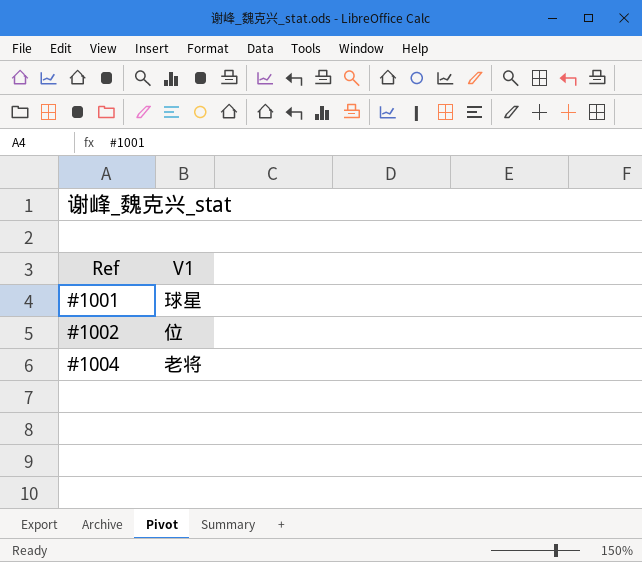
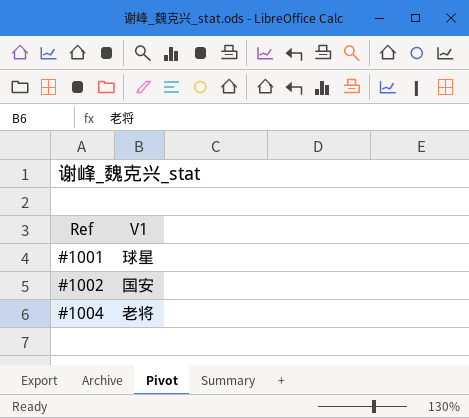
#1002 | V1: 位 -> 国安

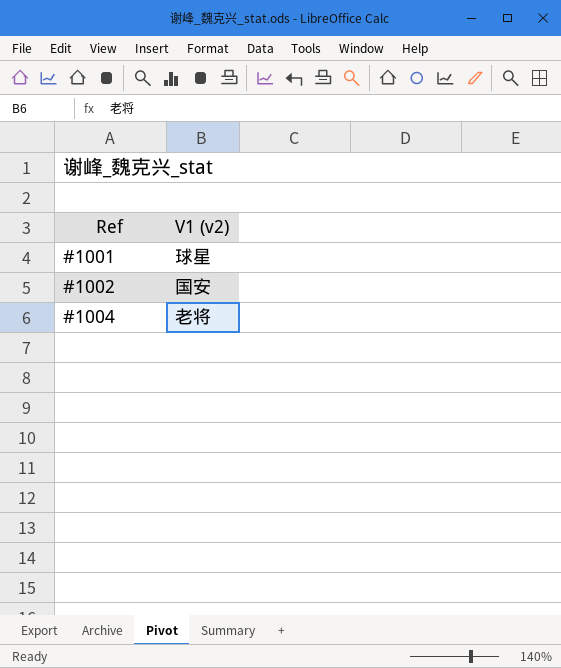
column name: V1 -> V1 (v2)

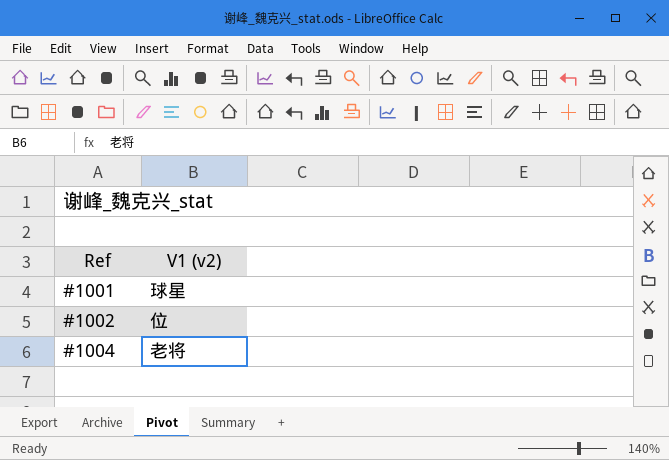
#1002 | V1 (v2): 国安 -> 位

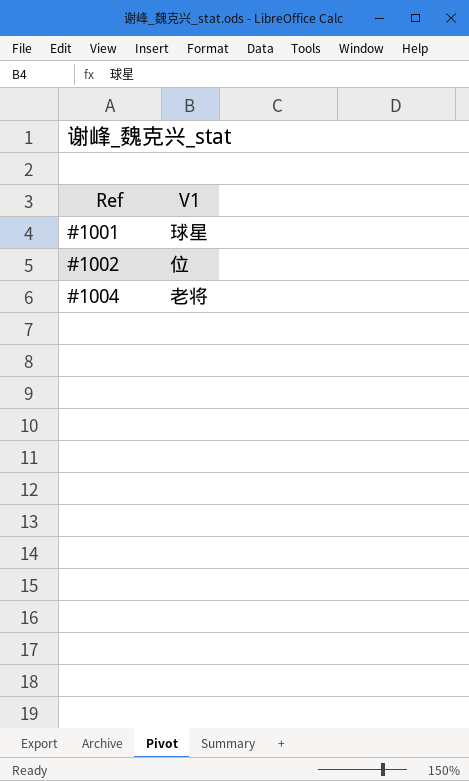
column name: V1 (v2) -> V1

